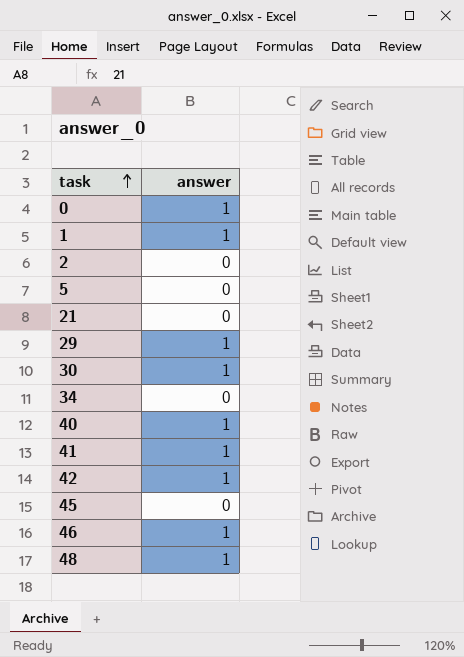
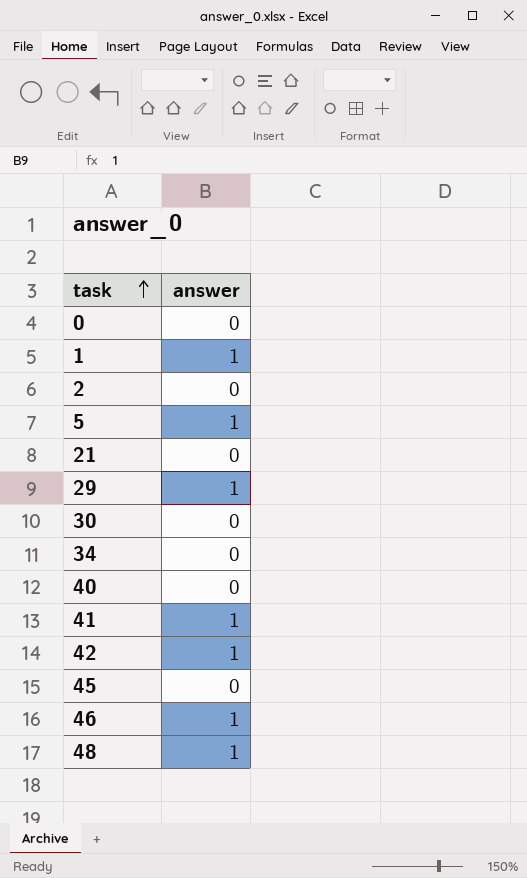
0 | answer: 1 -> 0
5 | answer: 0 -> 1
30 | answer: 1 -> 0
40 | answer: 1 -> 0

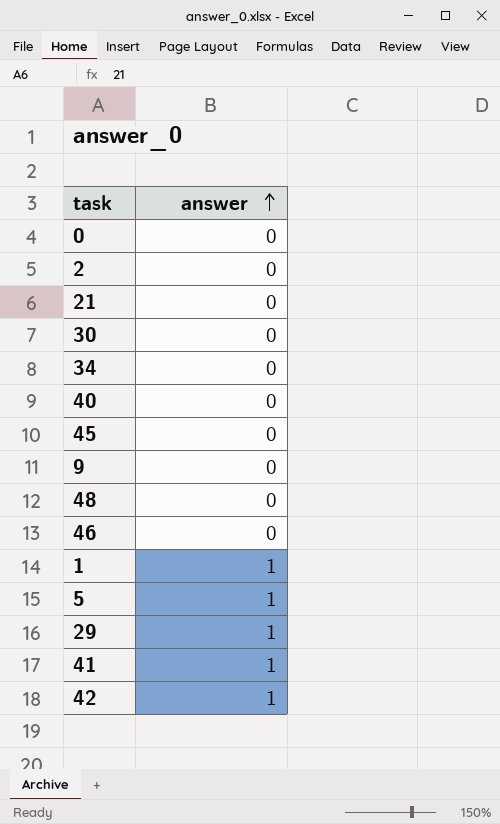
row order: task ascending -> answer ascending
row 9: none -> 0
48 | answer: 1 -> 0
46 | answer: 1 -> 0

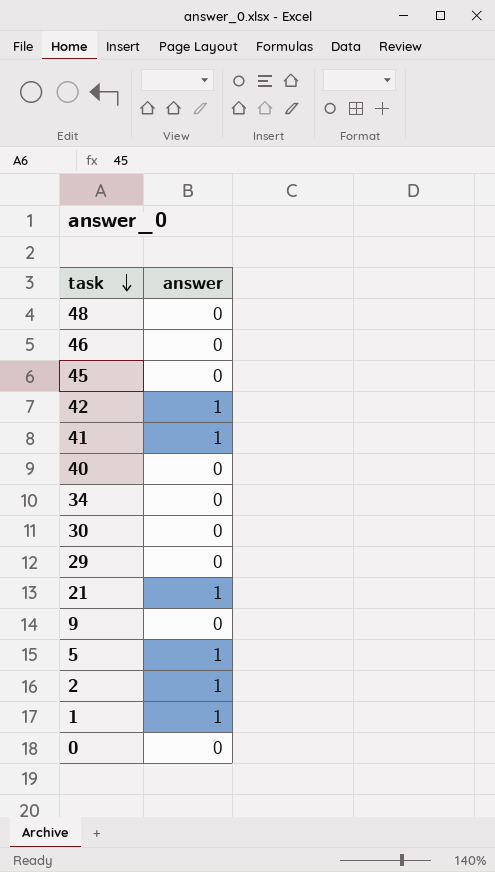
row order: answer ascending -> task descending
29 | answer: 1 -> 0
21 | answer: 0 -> 1
2 | answer: 0 -> 1

